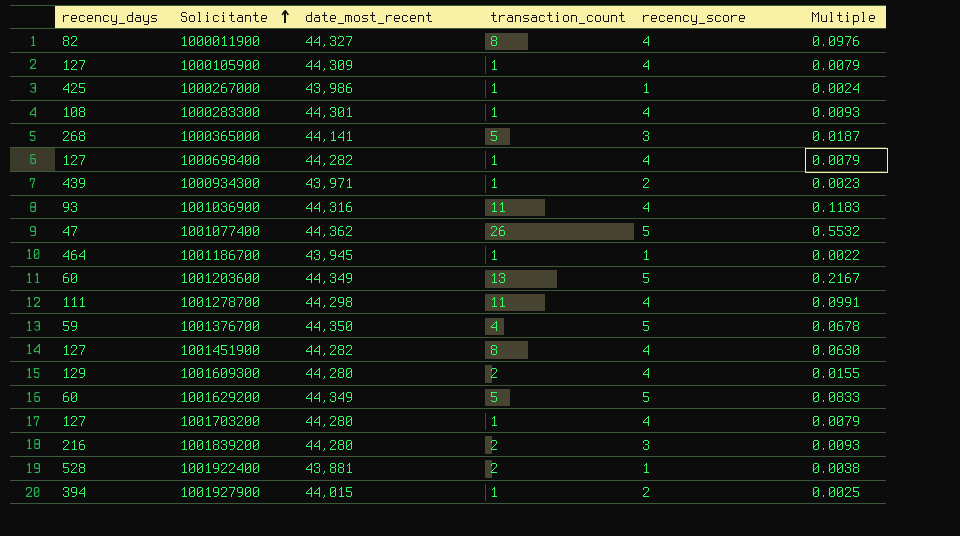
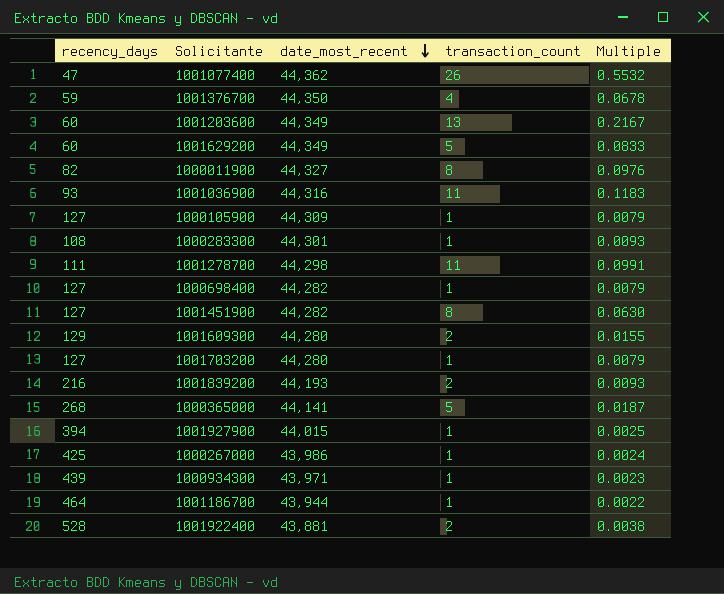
row order: Solicitante ascending -> date_most_recent descending
column recency_score | position: 5 -> none
1001839200 | date_most_recent: 44,280 -> 44,193
1001186700 | date_most_recent: 43,945 -> 43,944

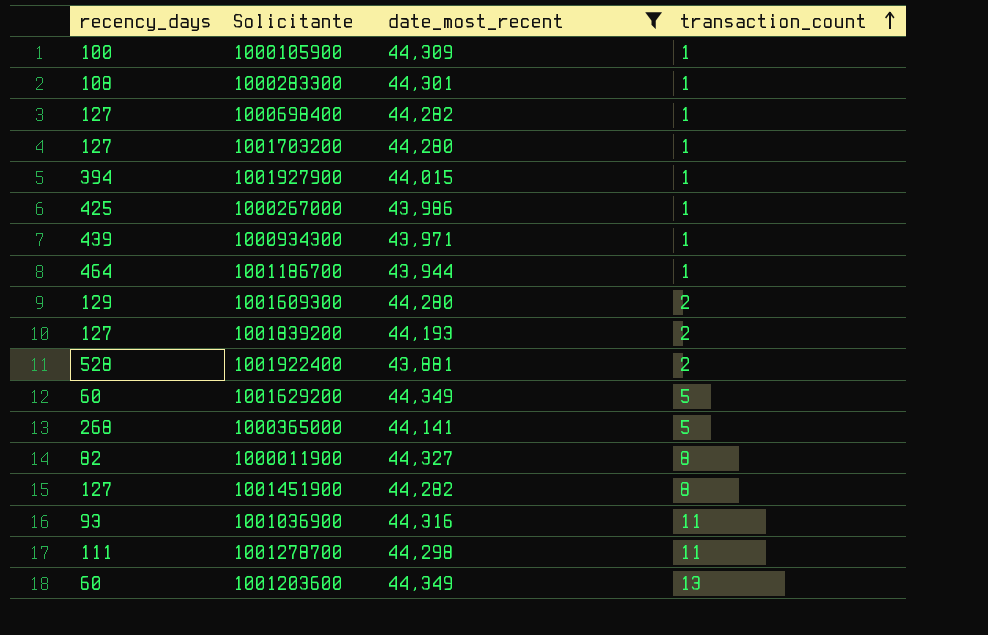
filter: none -> date_most_recent <= 44,349
row order: date_most_recent descending -> transaction_count ascending
column Multiple | formula: [transaction_count] / [recency_days] -> none
1000105900 | recency_days: 127 -> 100
1001839200 | recency_days: 216 -> 127

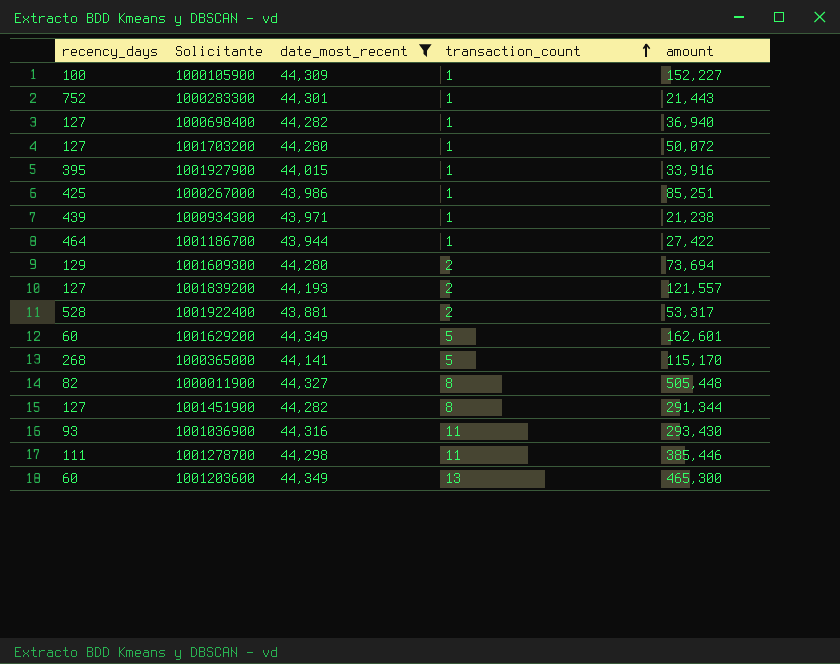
column amount | position: none -> 5
1000283300 | recency_days: 108 -> 752
1001927900 | recency_days: 394 -> 395

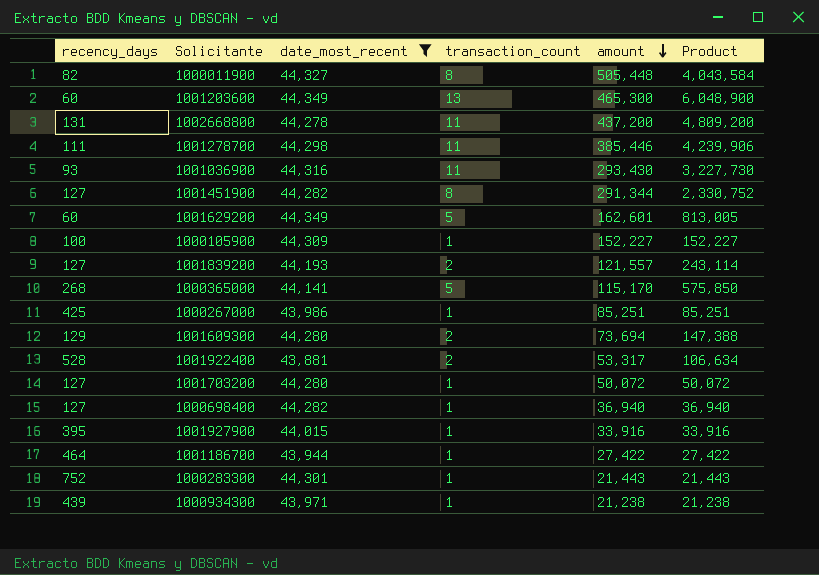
row order: transaction_count ascending -> amount descending
column Product | formula: none -> [transaction_count] * [amount]
row 1002668800: none -> 131 | 44,278 | 11 | 437,200 | 4,809,200

